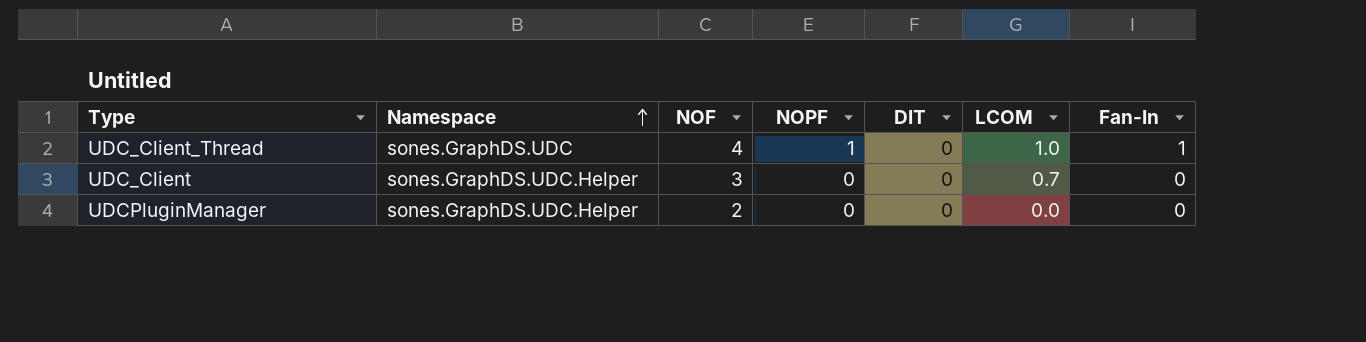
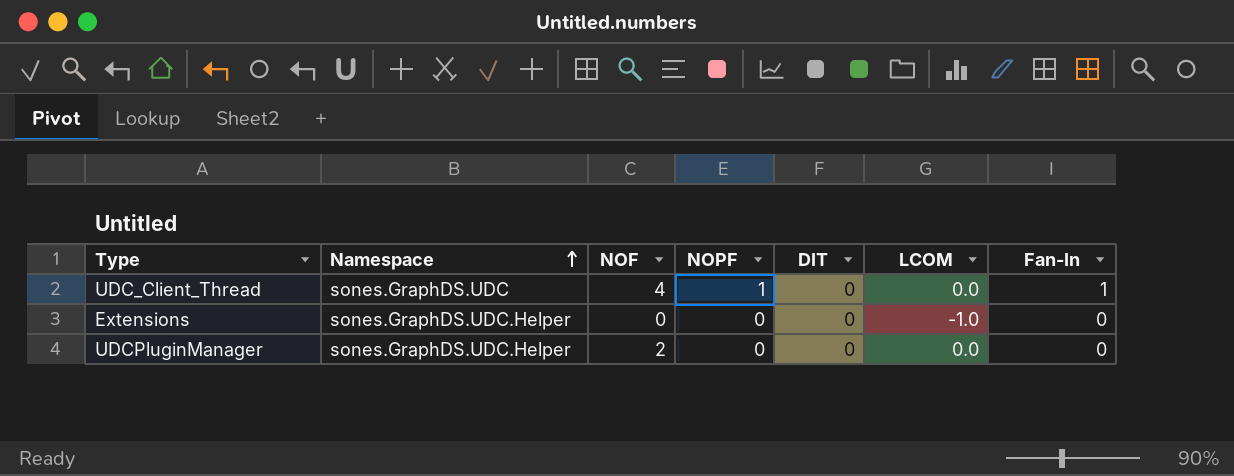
row UDC_Client: sones.GraphDS.UDC.Helper | 3 | 0 | 0 | 0.7 | 0 -> none
UDC_Client_Thread | LCOM: 1.0 -> 0.0
row Extensions: none -> sones.GraphDS.UDC.Helper | 0 | 0 | 0 | -1.0 | 0

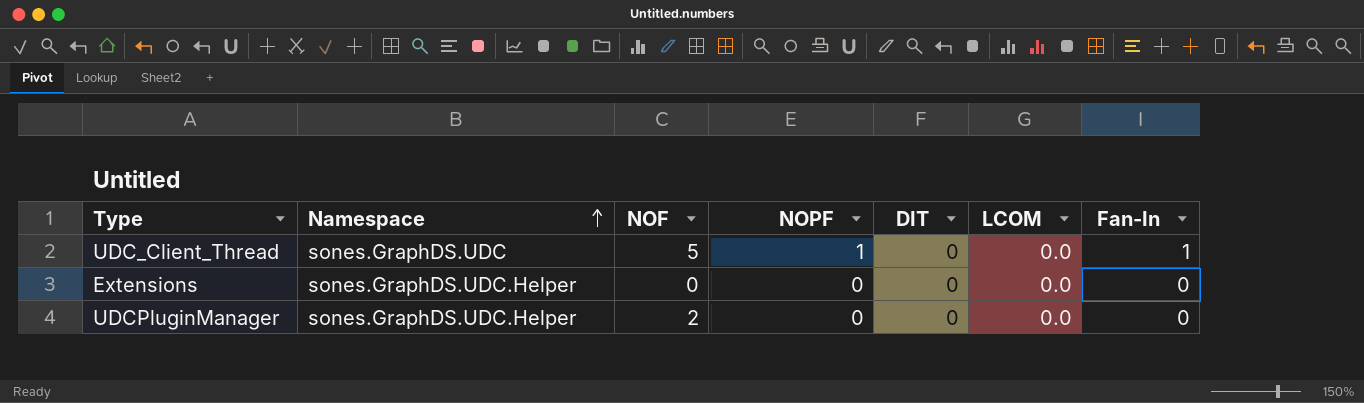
UDC_Client_Thread | NOF: 4 -> 5
Extensions | LCOM: -1.0 -> 0.0

